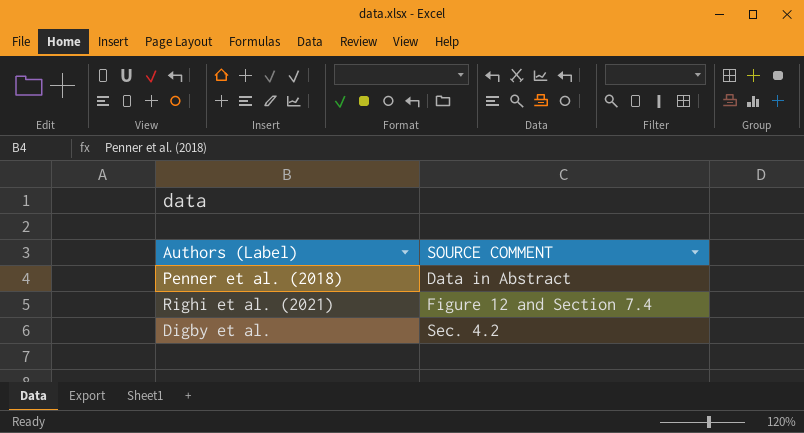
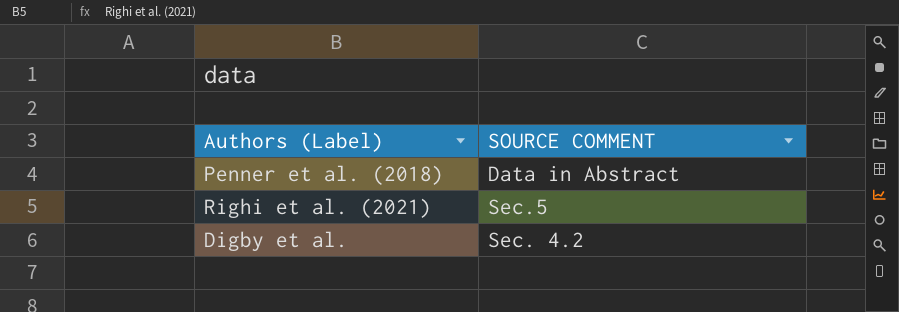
Righi et al. (2021) | SOURCE COMMENT: Figure 12 and Section 7.4 -> Sec.5

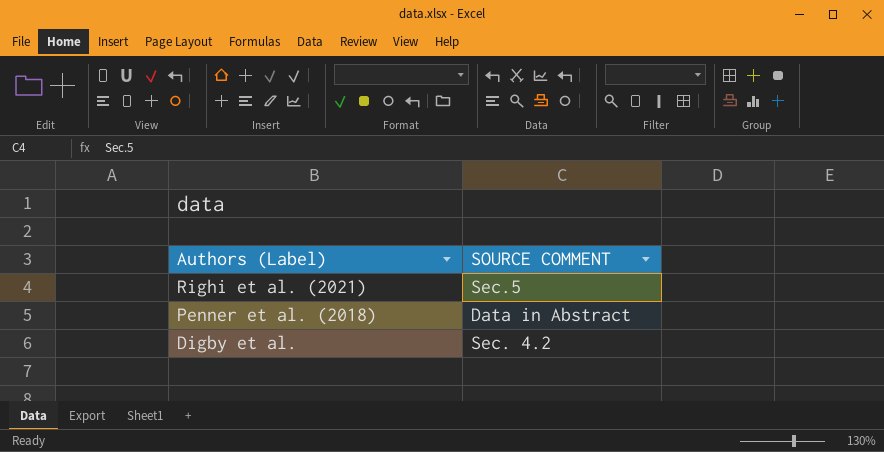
row order: SOURCE COMMENT ascending -> Authors (Label) descending

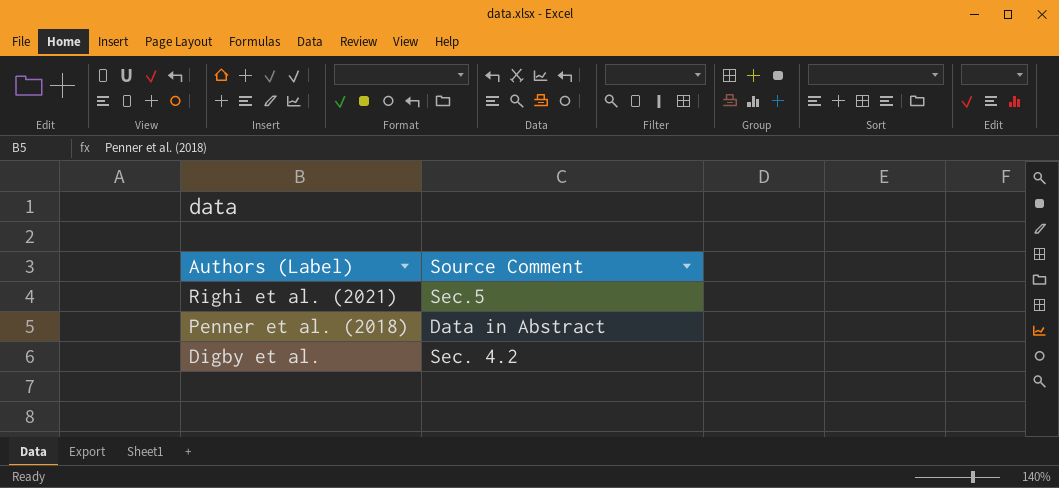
column name: SOURCE COMMENT -> Source Comment

